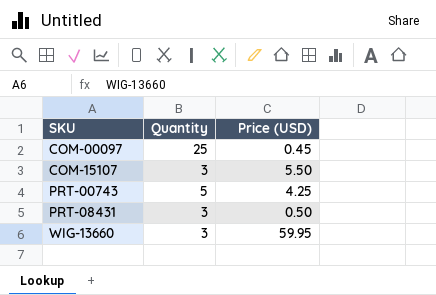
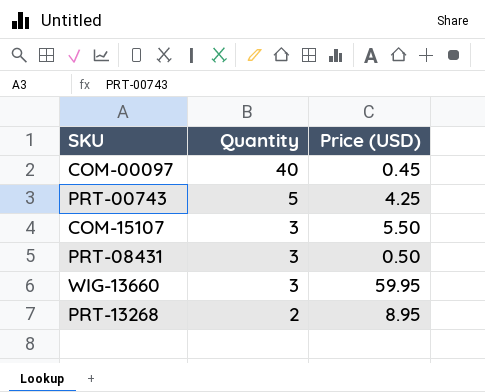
row order: SKU ascending -> Quantity descending
COM-00097 | Quantity: 25 -> 40
row PRT-13268: none -> 2 | 8.95

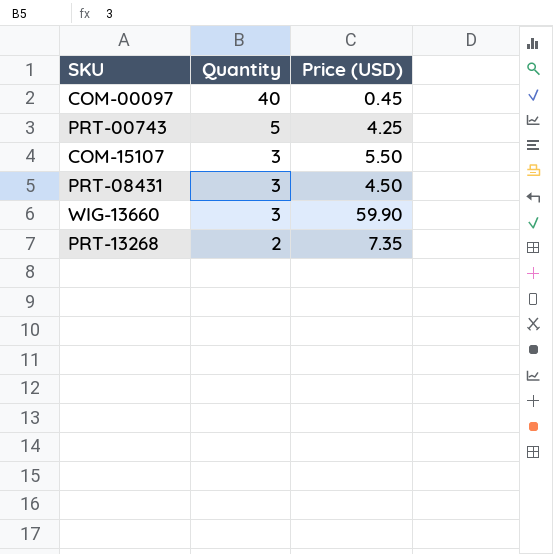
PRT-08431 | Price (USD): 0.50 -> 4.50
WIG-13660 | Price (USD): 59.95 -> 59.90
PRT-13268 | Price (USD): 8.95 -> 7.35

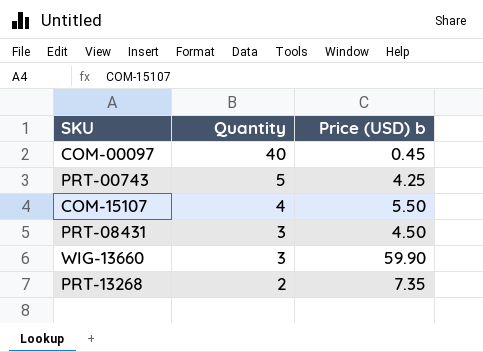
column name: Price (USD) -> Price (USD) b
COM-15107 | Quantity: 3 -> 4

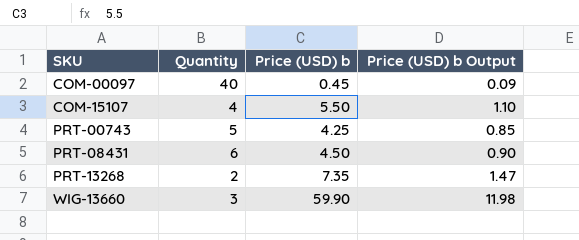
row order: Quantity descending -> SKU ascending
column Price (USD) b Output | formula: none -> [Price (USD) b] * 0.2
PRT-08431 | Quantity: 3 -> 6

